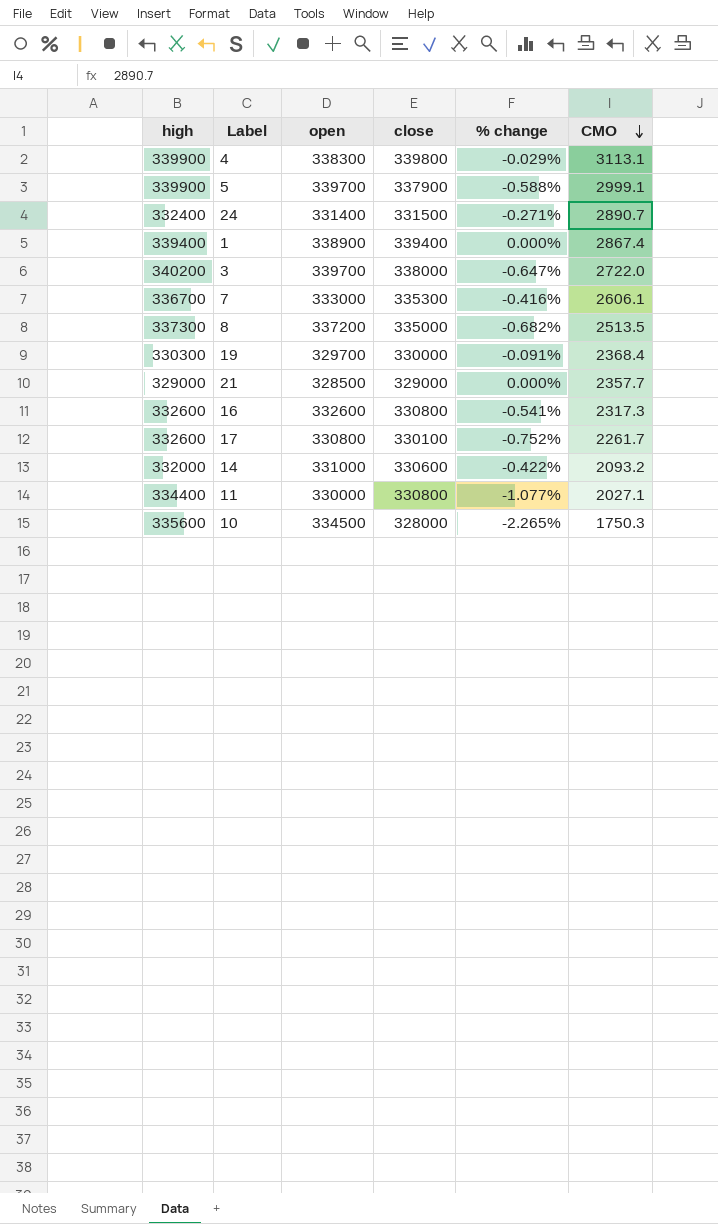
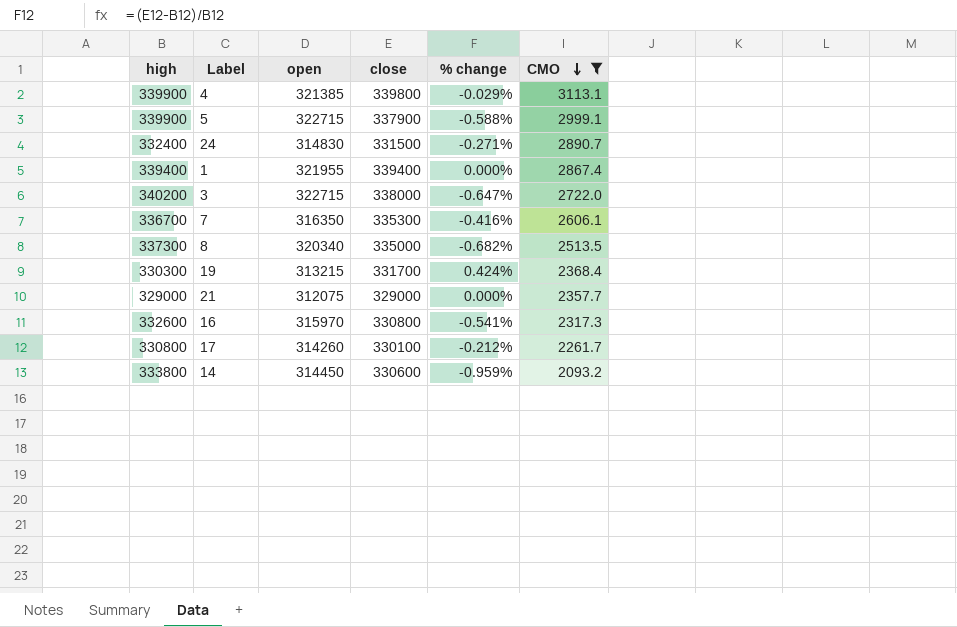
filter: none -> CMO >= 2093.2
4 | open: 338300 -> 321385
5 | open: 339700 -> 322715
24 | open: 331400 -> 314830
1 | open: 338900 -> 321955
3 | open: 339700 -> 322715
7 | open: 333000 -> 316350
8 | open: 337200 -> 320340
19 | open: 329700 -> 313215
19 | close: 330000 -> 331700
19 | % change: -0.091% -> 0.424%
21 | open: 328500 -> 312075
16 | open: 332600 -> 315970
17 | high: 332600 -> 330800
17 | open: 330800 -> 314260
17 | % change: -0.752% -> -0.212%
14 | high: 332000 -> 333800
14 | open: 331000 -> 314450
14 | % change: -0.422% -> -0.959%

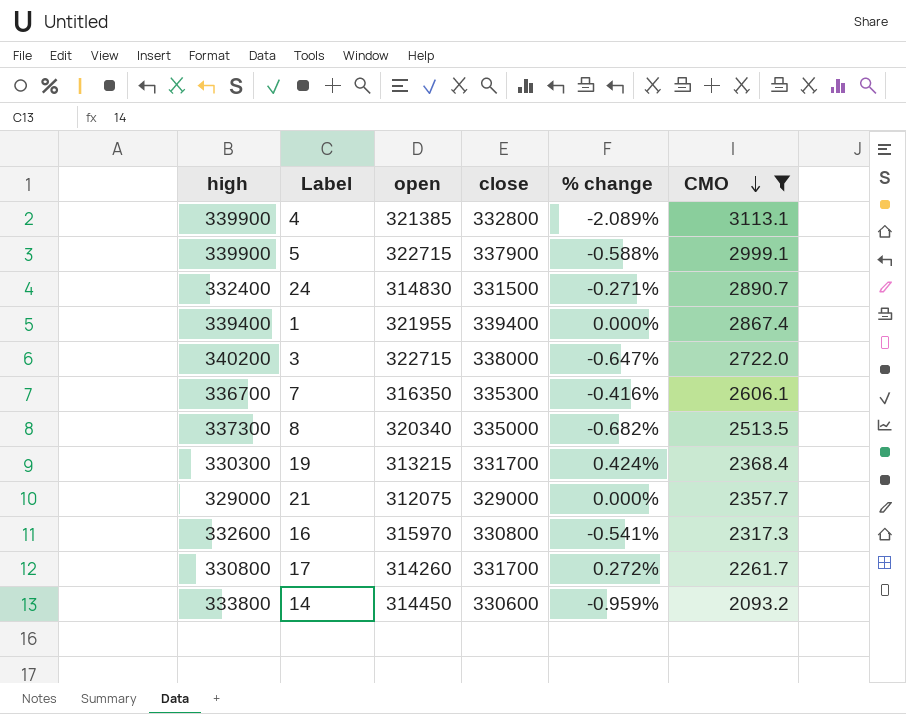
4 | close: 339800 -> 332800
4 | % change: -0.029% -> -2.089%
17 | close: 330100 -> 331700
17 | % change: -0.212% -> 0.272%

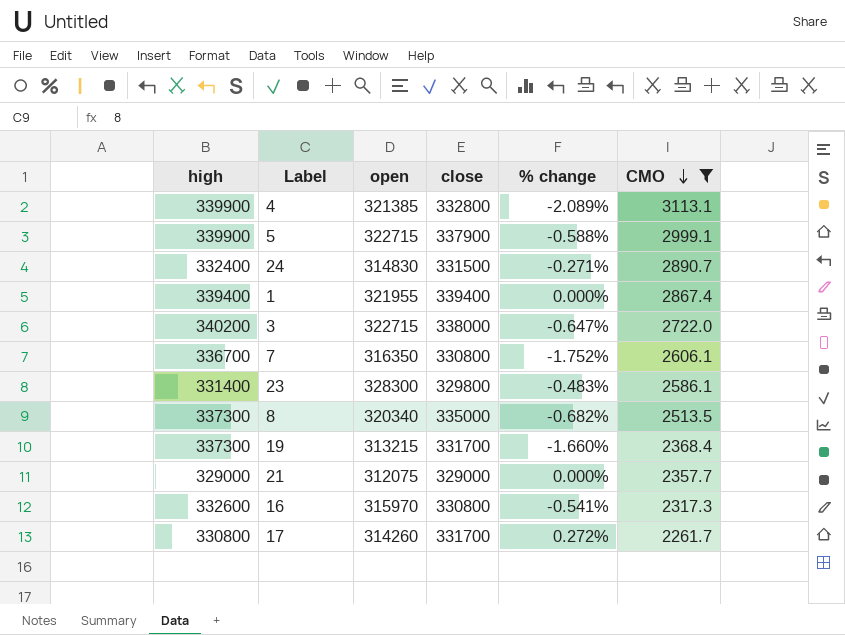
row 14: 333800 | 314450 | 330600 | -0.959% | 2093.2 -> none
7 | close: 335300 -> 330800
7 | % change: -0.416% -> -1.752%
row 23: none -> 331400 | 328300 | 329800 | -0.483% | 2586.1
19 | high: 330300 -> 337300
19 | % change: 0.424% -> -1.660%

